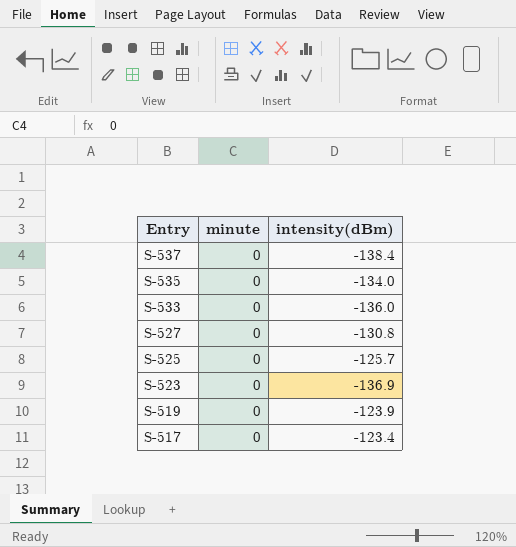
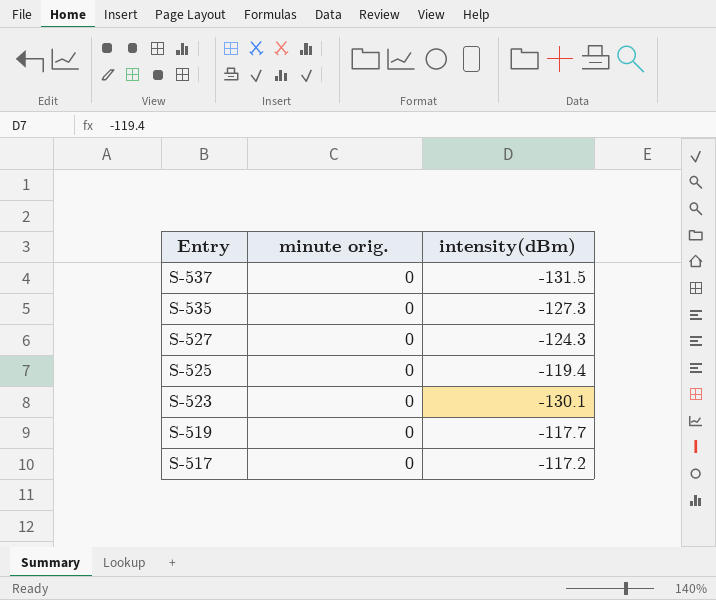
column name: minute -> minute orig.
row S-533: 0 | -136.0 -> none
S-537 | intensity(dBm): -138.4 -> -131.5
S-535 | intensity(dBm): -134.0 -> -127.3
S-527 | intensity(dBm): -130.8 -> -124.3
S-525 | intensity(dBm): -125.7 -> -119.4
S-523 | intensity(dBm): -136.9 -> -130.1
S-519 | intensity(dBm): -123.9 -> -117.7
S-517 | intensity(dBm): -123.4 -> -117.2

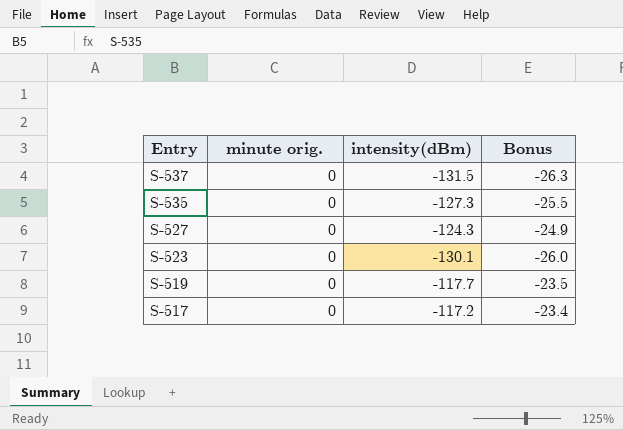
column Bonus | formula: none -> [intensity(dBm)] * 0.2
row S-525: 0 | -119.4 -> none

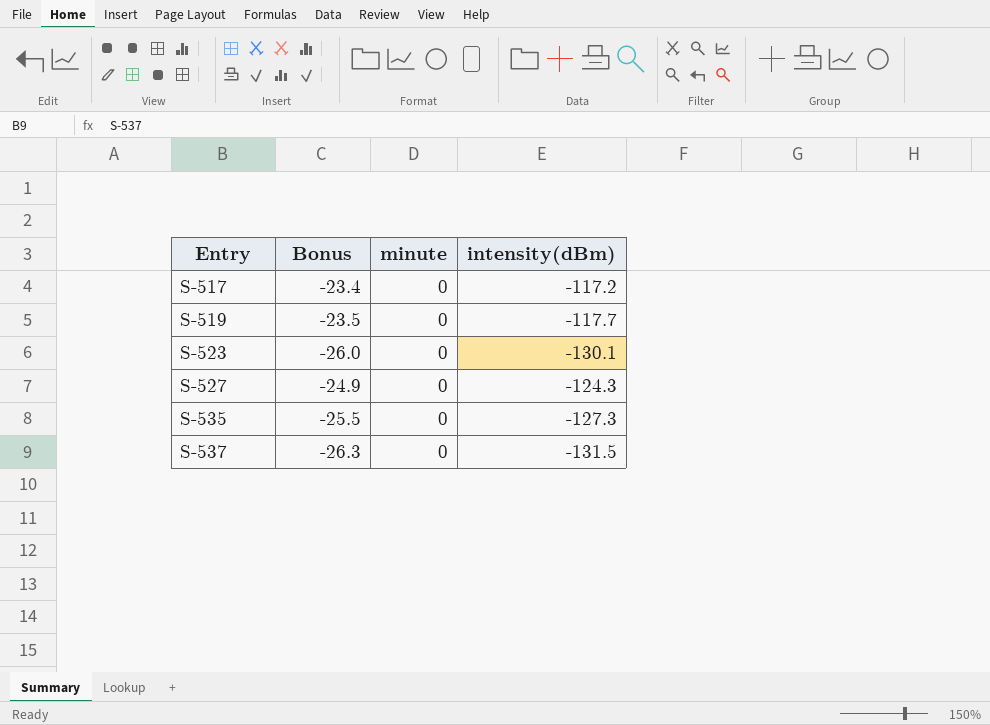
row order: Entry descending -> Entry ascending
column Bonus | position: 4 -> 2
column name: minute orig. -> minute

